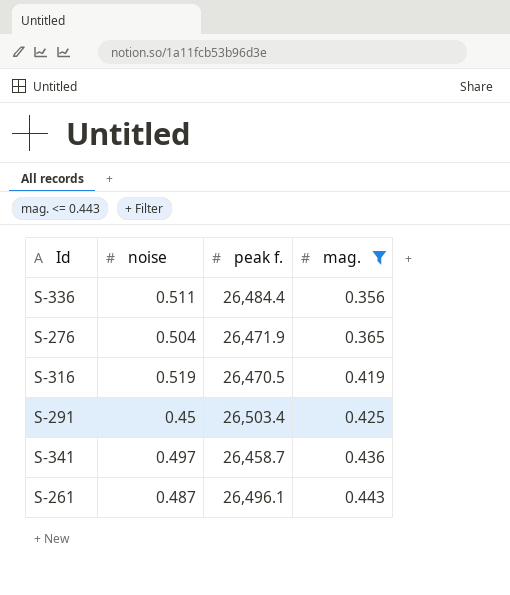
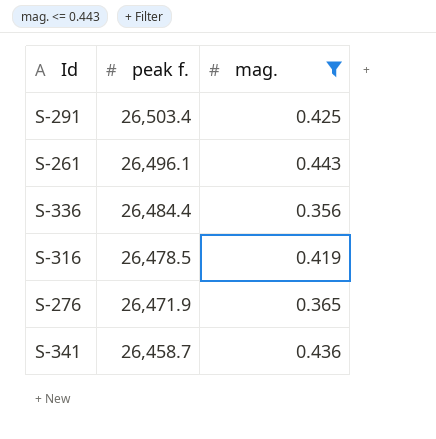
row order: mag. ascending -> peak f. descending
column noise | position: 2 -> none
S-316 | peak f.: 26,470.5 -> 26,478.5

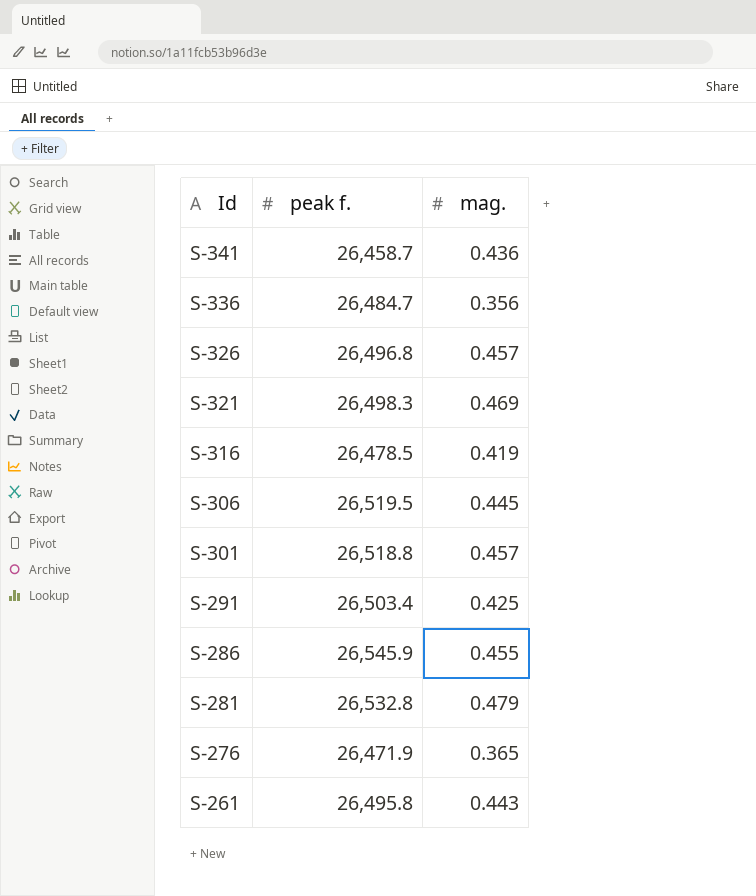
filter: mag. <= 0.443 -> none
row order: peak f. descending -> Id descending
S-336 | peak f.: 26,484.4 -> 26,484.7
S-261 | peak f.: 26,496.1 -> 26,495.8

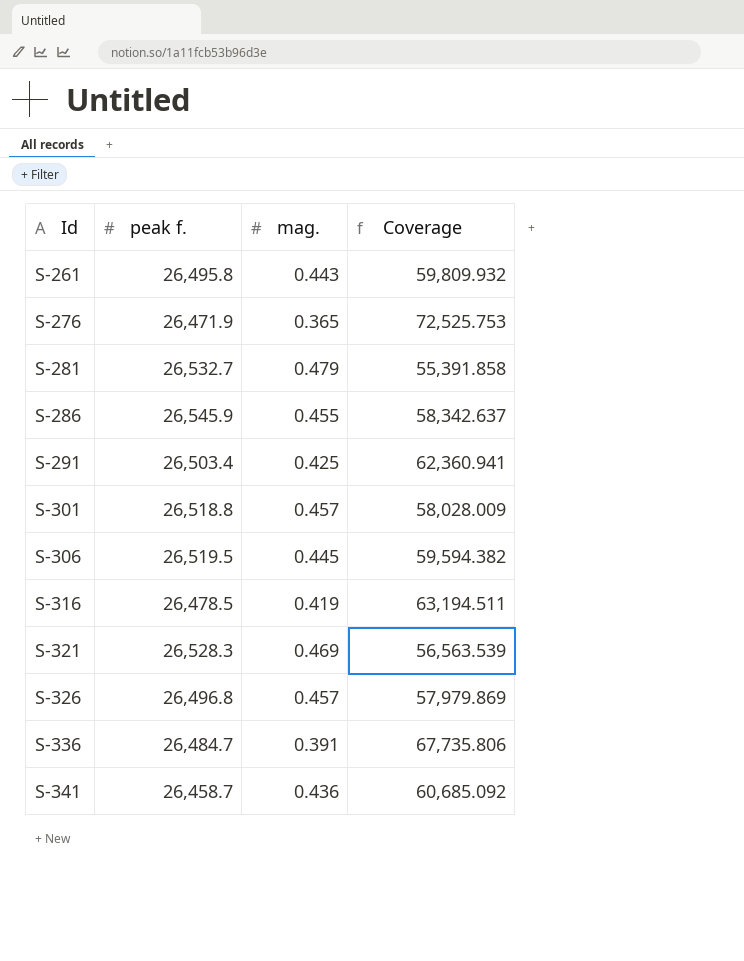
row order: Id descending -> Id ascending
column Coverage | formula: none -> [peak f.] / [mag.]
S-281 | peak f.: 26,532.8 -> 26,532.7
S-321 | peak f.: 26,498.3 -> 26,528.3
S-336 | mag.: 0.356 -> 0.391

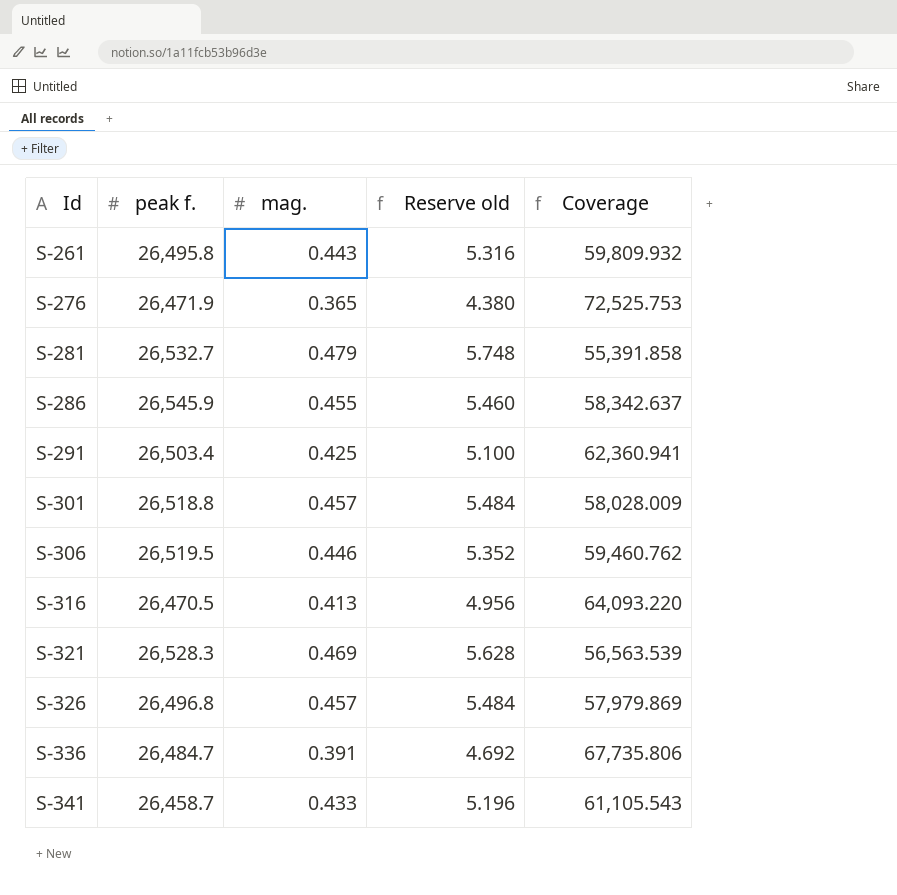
column Reserve old | formula: none -> [mag.] * 12
S-306 | mag.: 0.445 -> 0.446
S-306 | Coverage: 59,594.382 -> 59,460.762
S-316 | peak f.: 26,478.5 -> 26,470.5
S-316 | mag.: 0.419 -> 0.413
S-316 | Coverage: 63,194.511 -> 64,093.220
S-341 | mag.: 0.436 -> 0.433
S-341 | Coverage: 60,685.092 -> 61,105.543

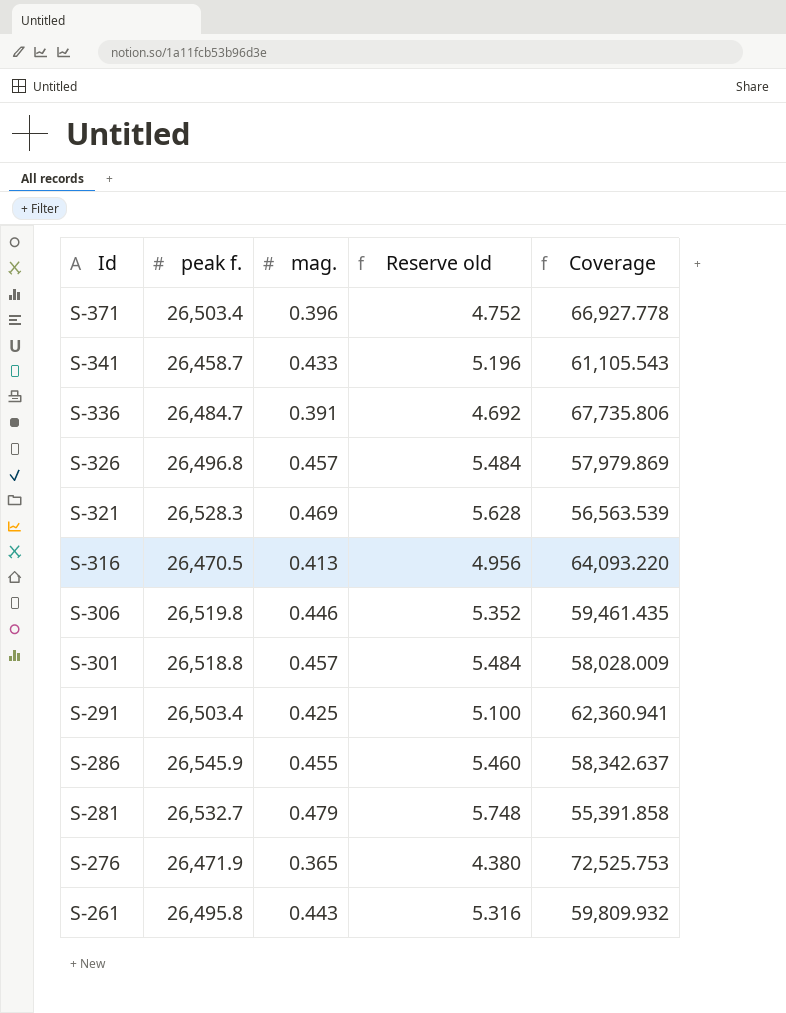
row order: Id ascending -> Id descending
row S-371: none -> 26,503.4 | 0.396 | 4.752 | 66,927.778
S-306 | peak f.: 26,519.5 -> 26,519.8
S-306 | Coverage: 59,460.762 -> 59,461.435

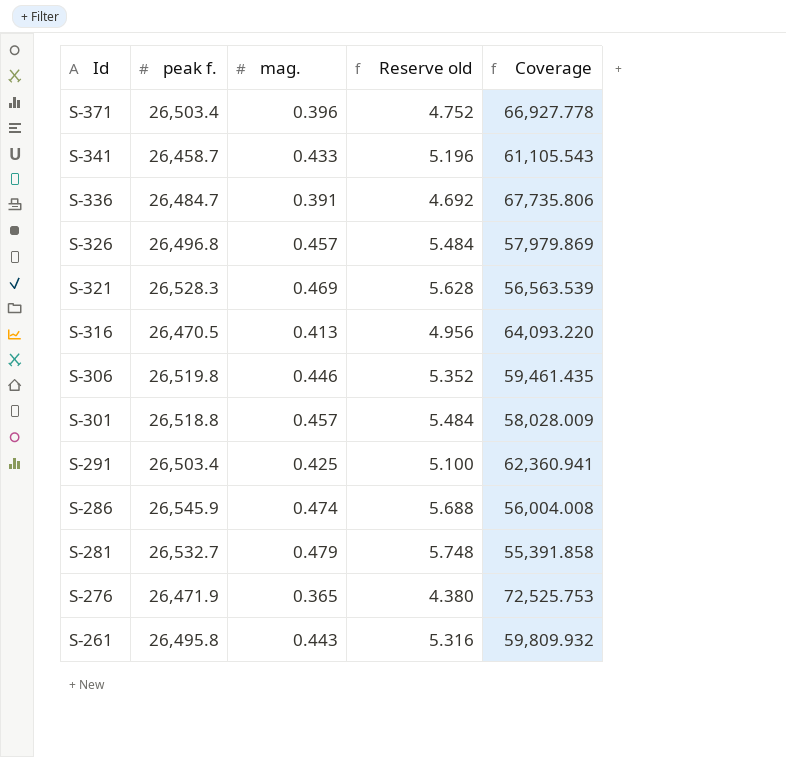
S-286 | mag.: 0.455 -> 0.474
S-286 | Reserve old: 5.460 -> 5.688
S-286 | Coverage: 58,342.637 -> 56,004.008

